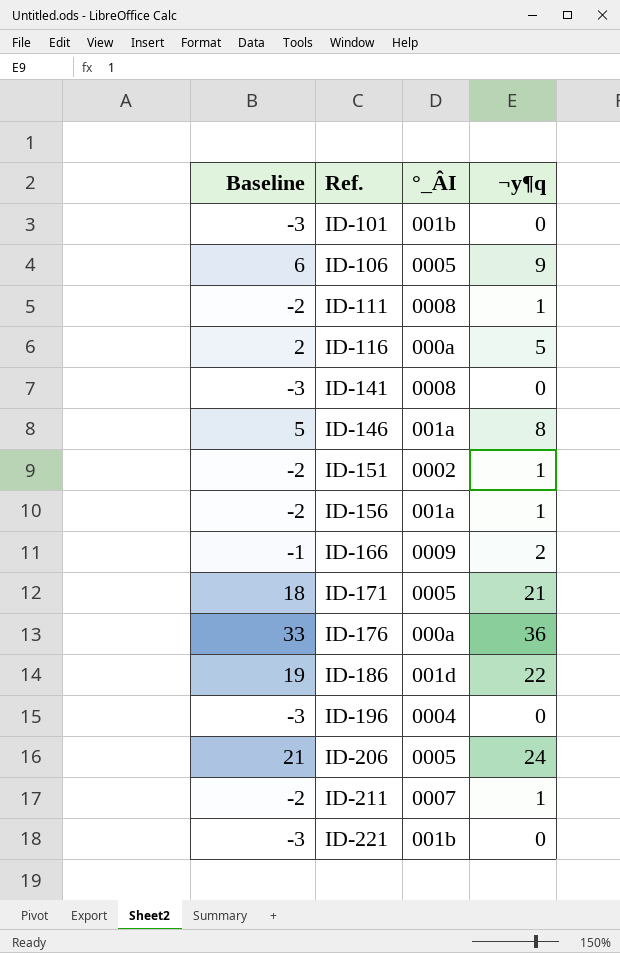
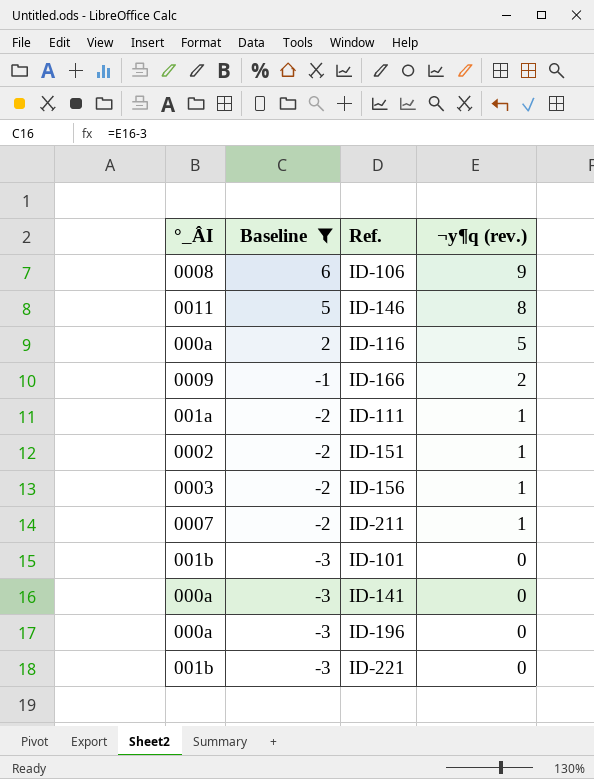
filter: none -> Baseline <= 6
row order: Ref. ascending -> Baseline descending
column °_ÂI | position: 3 -> 1
column name: ¬y¶q -> ¬y¶q (rev.)
ID-106 | °_ÂI: 0005 -> 0008
ID-146 | °_ÂI: 001a -> 0011
ID-111 | °_ÂI: 0008 -> 001a
ID-156 | °_ÂI: 001a -> 0003
ID-141 | °_ÂI: 0008 -> 000a
ID-196 | °_ÂI: 0004 -> 000a

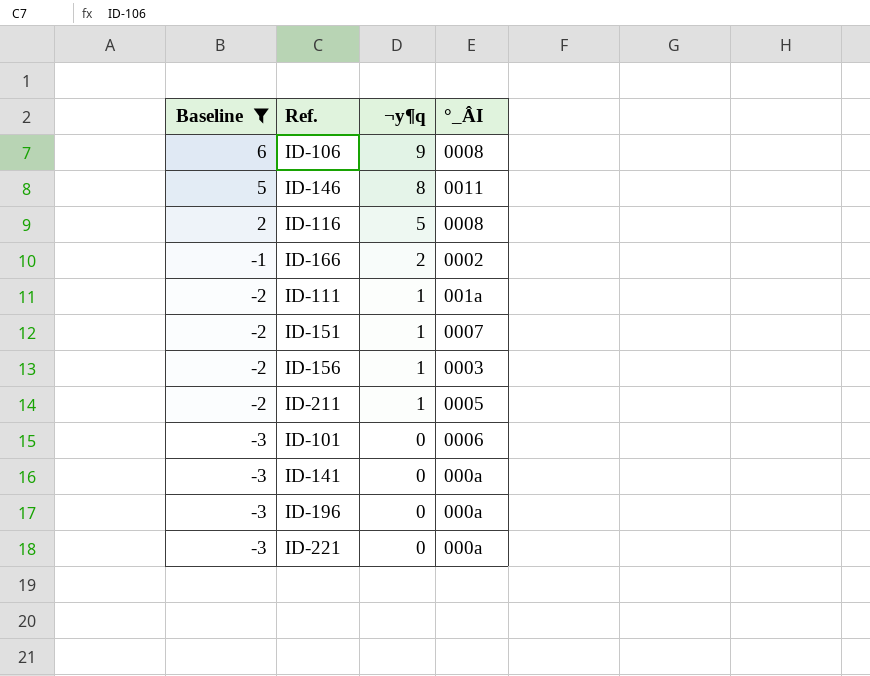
column name: ¬y¶q (rev.) -> ¬y¶q
column °_ÂI | position: 1 -> 4
ID-116 | °_ÂI: 000a -> 0008
ID-166 | °_ÂI: 0009 -> 0002
ID-151 | °_ÂI: 0002 -> 0007
ID-211 | °_ÂI: 0007 -> 0005
ID-101 | °_ÂI: 001b -> 0006
ID-221 | °_ÂI: 001b -> 000a

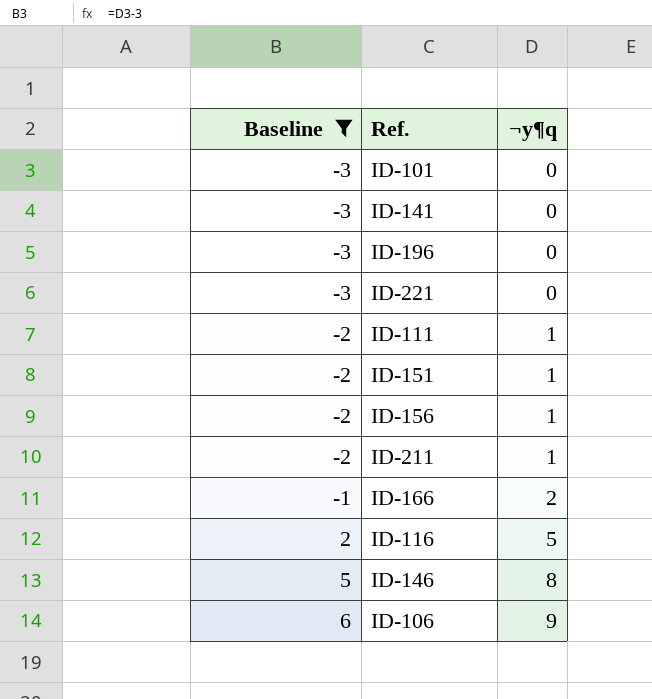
row order: Baseline descending -> Baseline ascending
column °_ÂI | position: 4 -> none

